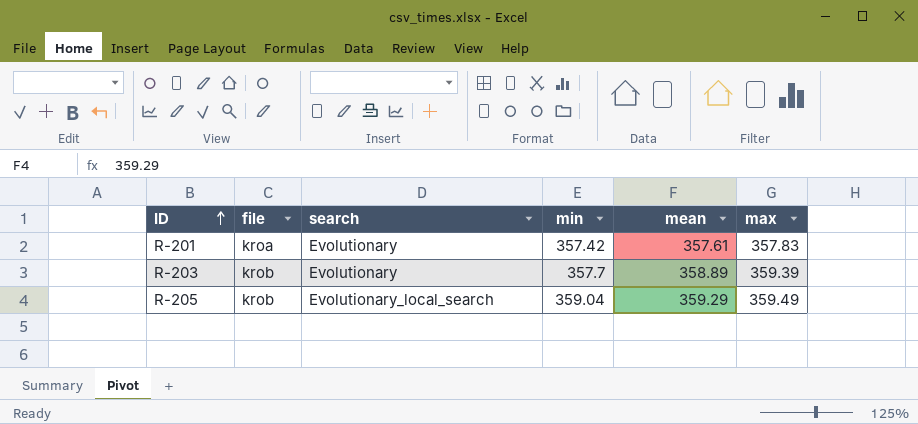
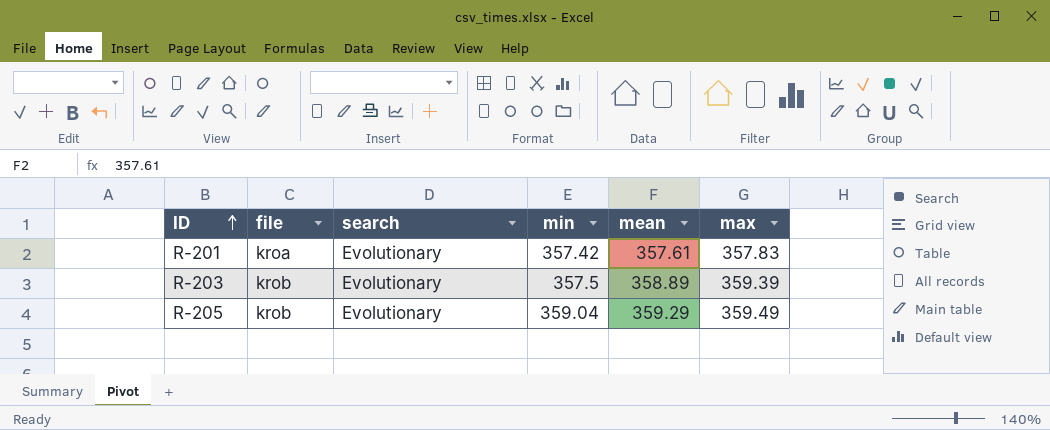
R-203 | min: 357.7 -> 357.5
R-205 | search: Evolutionary_local_search -> Evolutionary

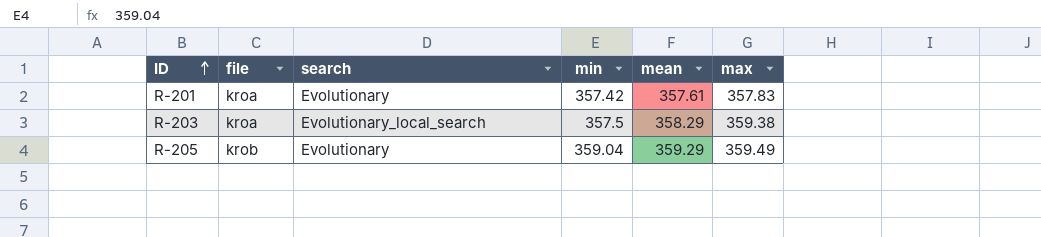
R-203 | file: krob -> kroa
R-203 | search: Evolutionary -> Evolutionary_local_search
R-203 | mean: 358.89 -> 358.29
R-203 | max: 359.39 -> 359.38

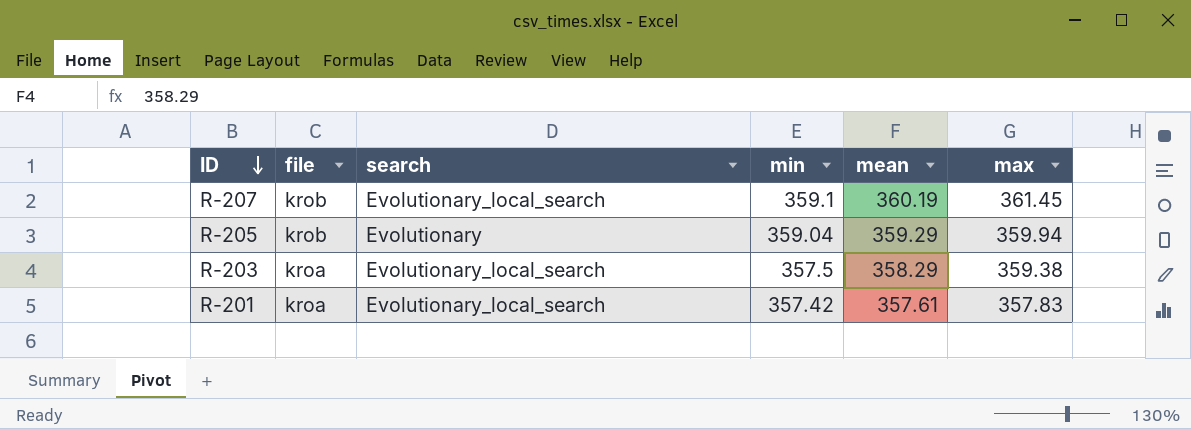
row order: ID ascending -> ID descending
row R-207: none -> krob | Evolutionary_local_search | 359.1 | 360.19 | 361.45
R-205 | max: 359.49 -> 359.94
R-201 | search: Evolutionary -> Evolutionary_local_search

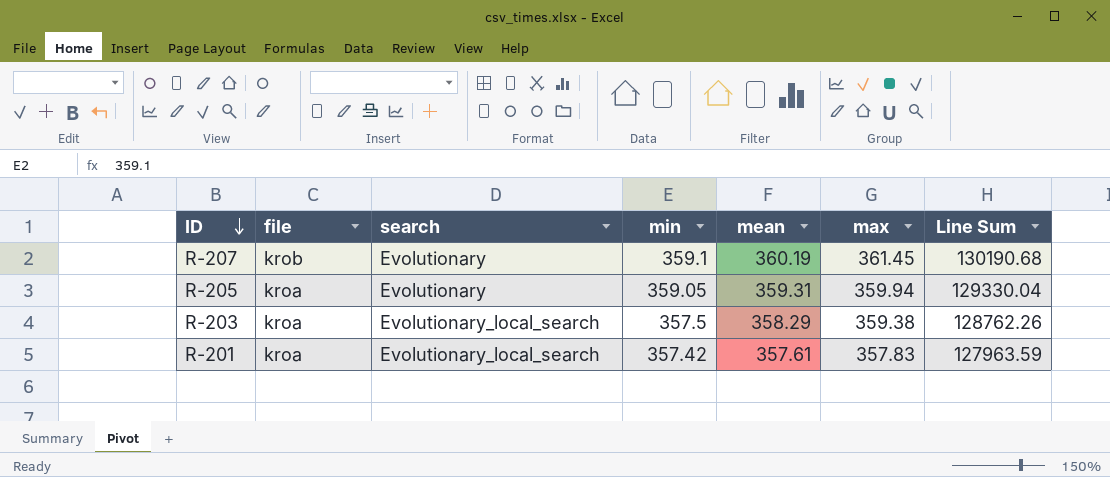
column Line Sum | formula: none -> [mean] * [max]
R-207 | search: Evolutionary_local_search -> Evolutionary
R-205 | file: krob -> kroa
R-205 | min: 359.04 -> 359.05
R-205 | mean: 359.29 -> 359.31

